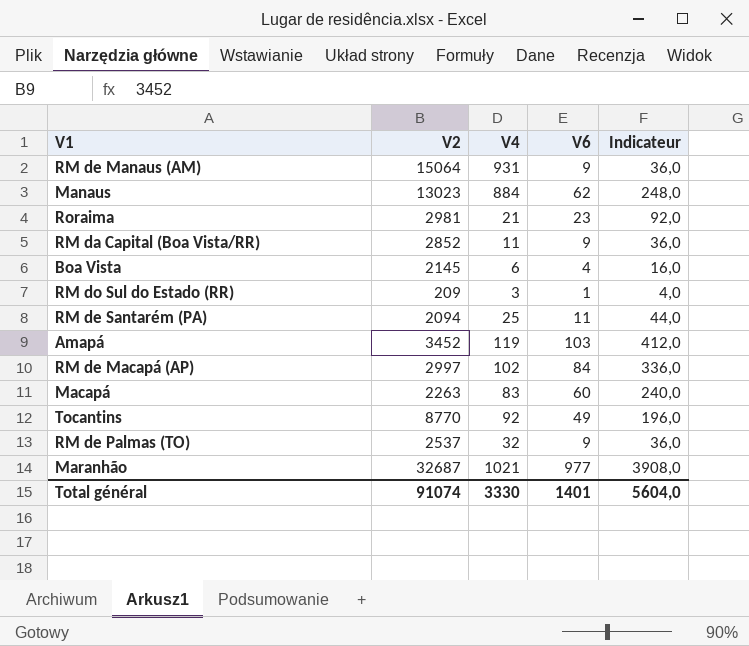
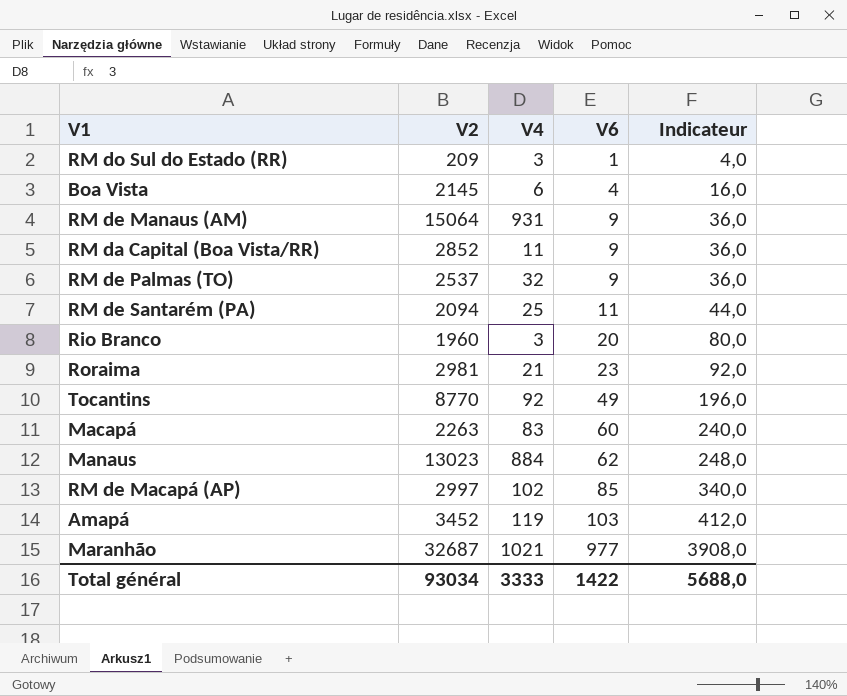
row order: none -> V6 ascending
row Rio Branco: none -> 1960 | 3 | 20 | 80,0
RM de Macapá (AP) | V6: 84 -> 85
RM de Macapá (AP) | Indicateur: 336,0 -> 340,0
Total général | V2: 91074 -> 93034
Total général | V4: 3330 -> 3333
Total général | V6: 1401 -> 1422
Total général | Indicateur: 5604,0 -> 5688,0

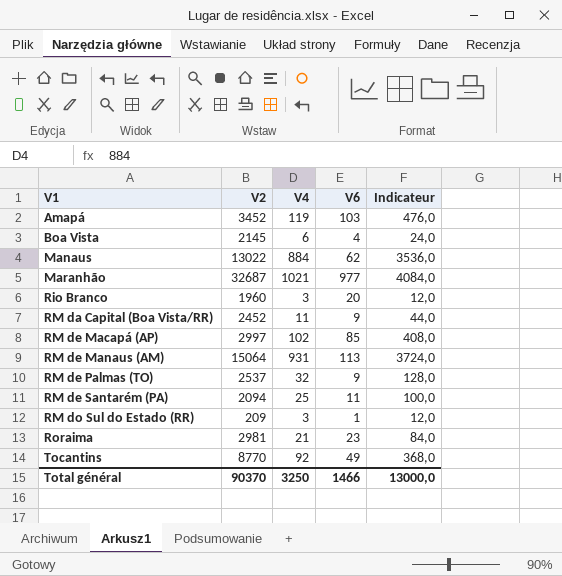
row order: V6 ascending -> V1 ascending
column Indicateur | formula: [V6] * 4 -> [V4] * 4
row Macapá: 2263 | 83 | 60 | 240,0 -> none
Manaus | V2: 13023 -> 13022
RM da Capital (Boa Vista/RR) | V2: 2852 -> 2452
RM de Manaus (AM) | V6: 9 -> 113
Total général | V2: 93034 -> 90370
Total général | V4: 3333 -> 3250
Total général | V6: 1422 -> 1466
Total général | Indicateur: 5688,0 -> 13000,0

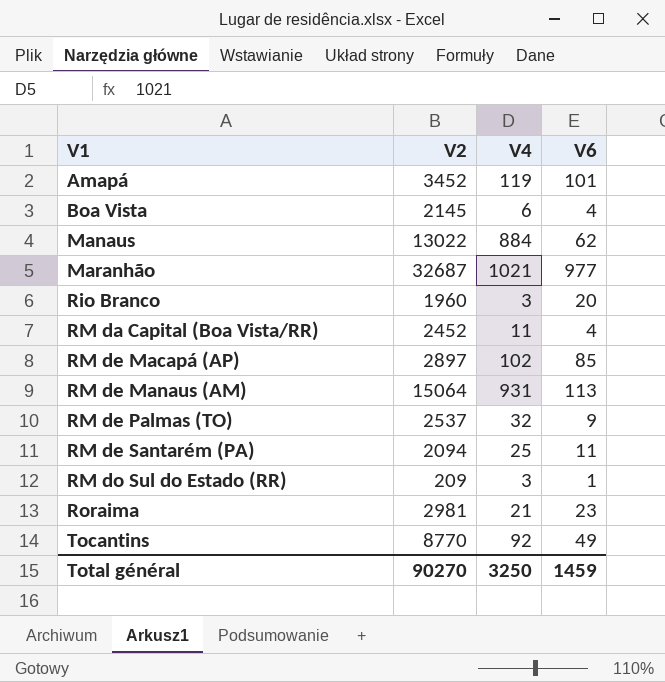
column Indicateur | formula: [V4] * 4 -> none
Amapá | V6: 103 -> 101
RM da Capital (Boa Vista/RR) | V6: 9 -> 4
RM de Macapá (AP) | V2: 2997 -> 2897
Total général | V2: 90370 -> 90270
Total général | V6: 1466 -> 1459

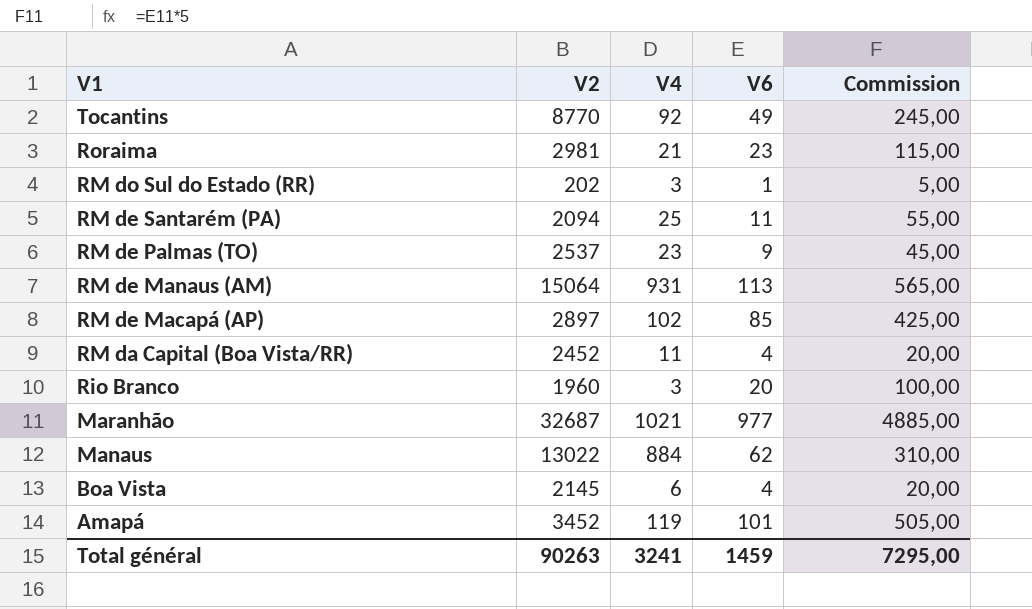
row order: V1 ascending -> V1 descending
column Commission | formula: none -> [V6] * 5
RM do Sul do Estado (RR) | V2: 209 -> 202
RM de Palmas (TO) | V4: 32 -> 23
Total général | V2: 90270 -> 90263
Total général | V4: 3250 -> 3241

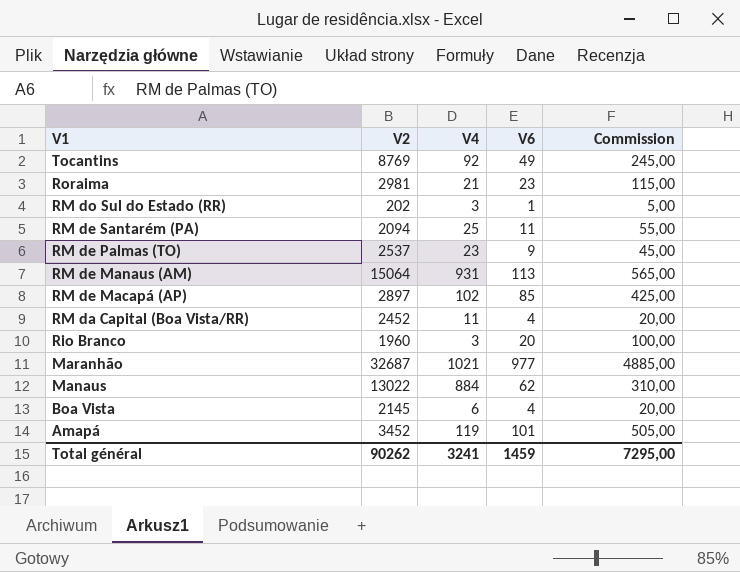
Tocantins | V2: 8770 -> 8769
Total général | V2: 90263 -> 90262

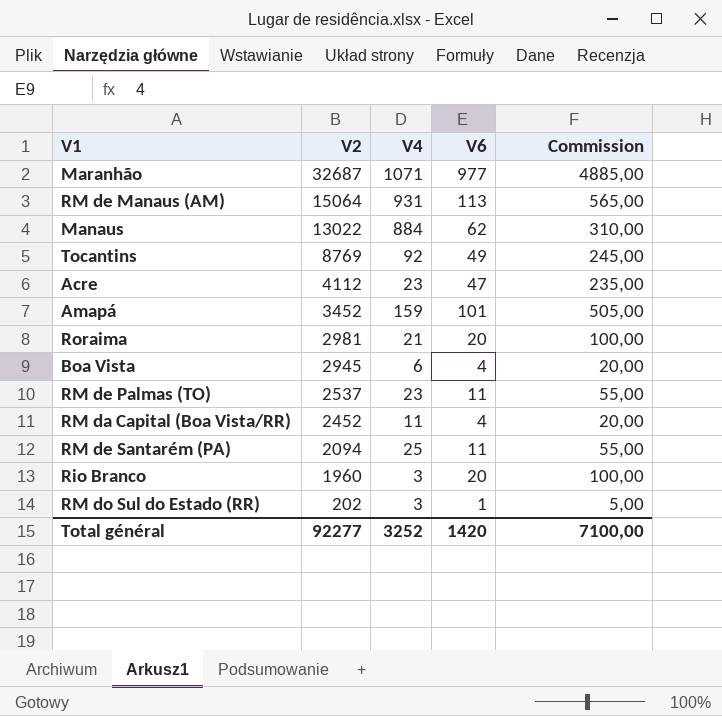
row order: V1 descending -> V2 descending
row RM de Macapá (AP): 2897 | 102 | 85 | 425,00 -> none
Maranhão | V4: 1021 -> 1071
row Acre: none -> 4112 | 23 | 47 | 235,00
Amapá | V4: 119 -> 159
Roraima | V6: 23 -> 20
Roraima | Commission: 115,00 -> 100,00
Boa Vista | V2: 2145 -> 2945
RM de Palmas (TO) | V6: 9 -> 11
RM de Palmas (TO) | Commission: 45,00 -> 55,00
Total général | V2: 90262 -> 92277
Total général | V4: 3241 -> 3252
Total général | V6: 1459 -> 1420
Total général | Commission: 7295,00 -> 7100,00

